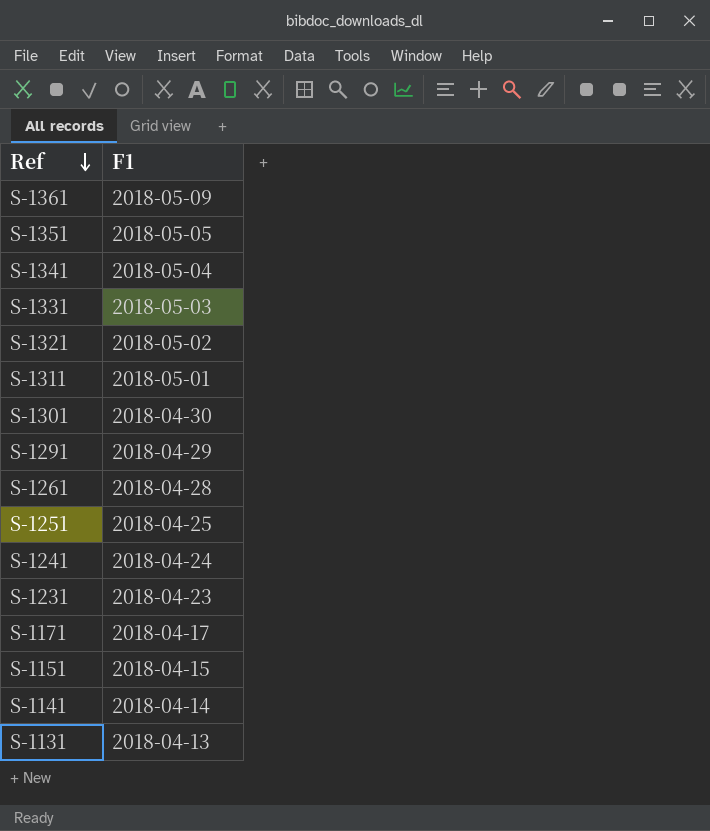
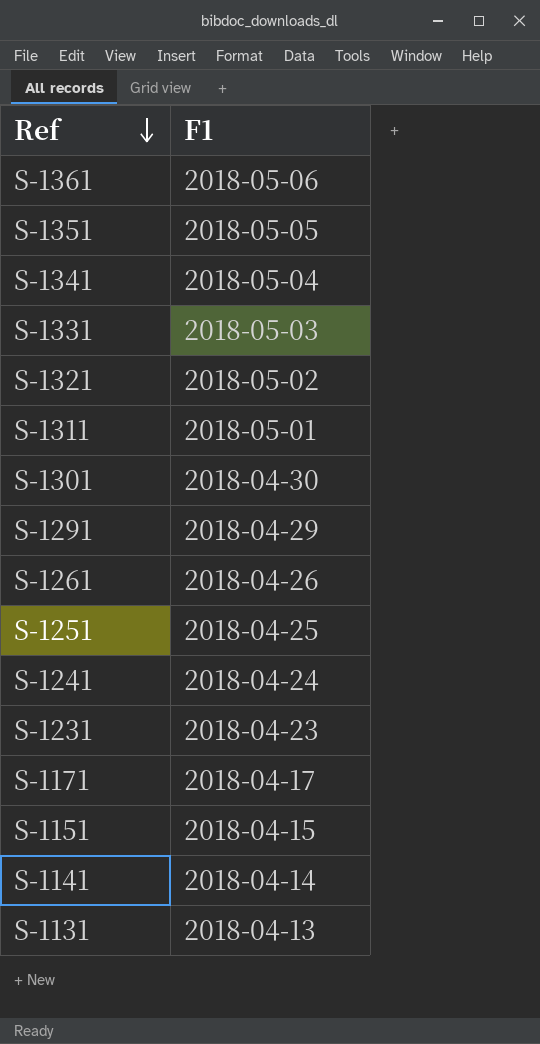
S-1361 | F1: 2018-05-09 -> 2018-05-06
S-1261 | F1: 2018-04-28 -> 2018-04-26

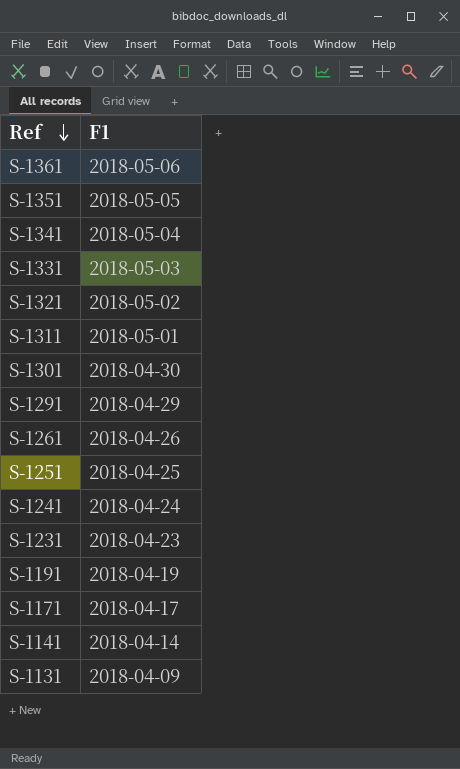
row S-1151: 2018-04-15 -> none
row S-1191: none -> 2018-04-19
S-1131 | F1: 2018-04-13 -> 2018-04-09

